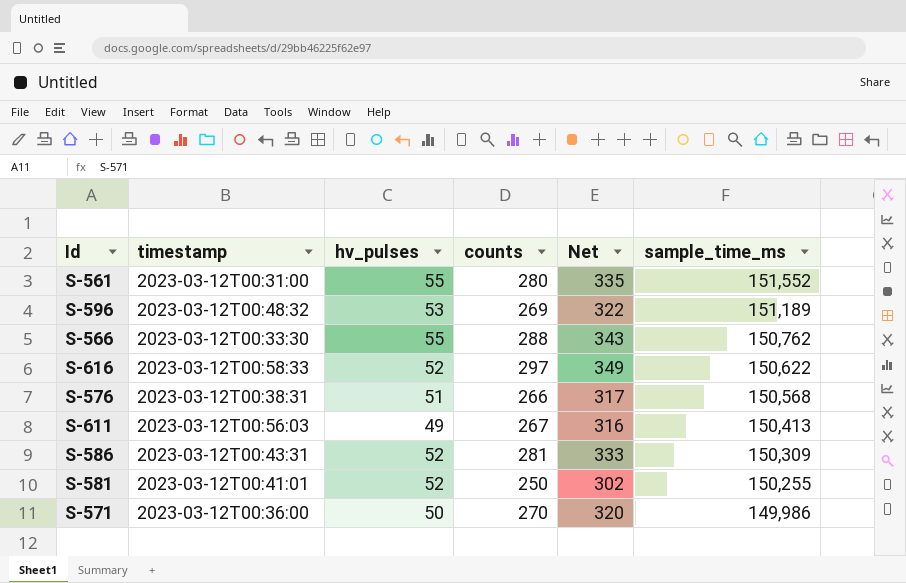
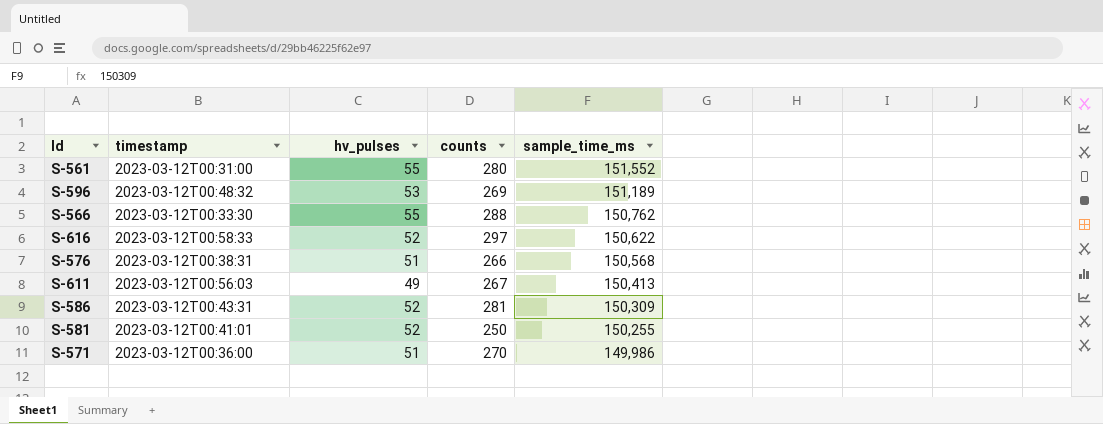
column Net | formula: [hv_pulses] + [counts] -> none
S-571 | hv_pulses: 50 -> 51

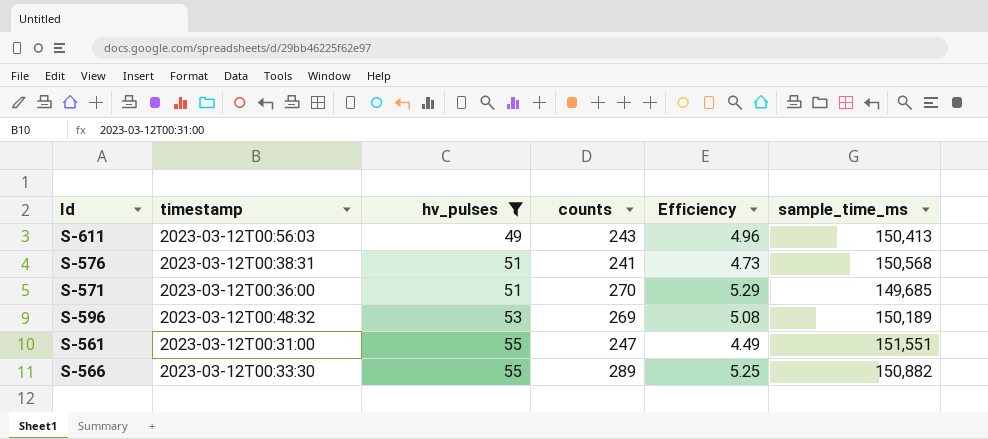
filter: none -> hv_pulses != 52
row order: sample_time_ms descending -> hv_pulses ascending
column Efficiency | formula: none -> [counts] / [hv_pulses]
S-611 | counts: 267 -> 243
S-576 | counts: 266 -> 241
S-571 | sample_time_ms: 149,986 -> 149,685
S-596 | sample_time_ms: 151,189 -> 150,189
S-561 | counts: 280 -> 247
S-561 | sample_time_ms: 151,552 -> 151,551
S-566 | counts: 288 -> 289
S-566 | sample_time_ms: 150,762 -> 150,882

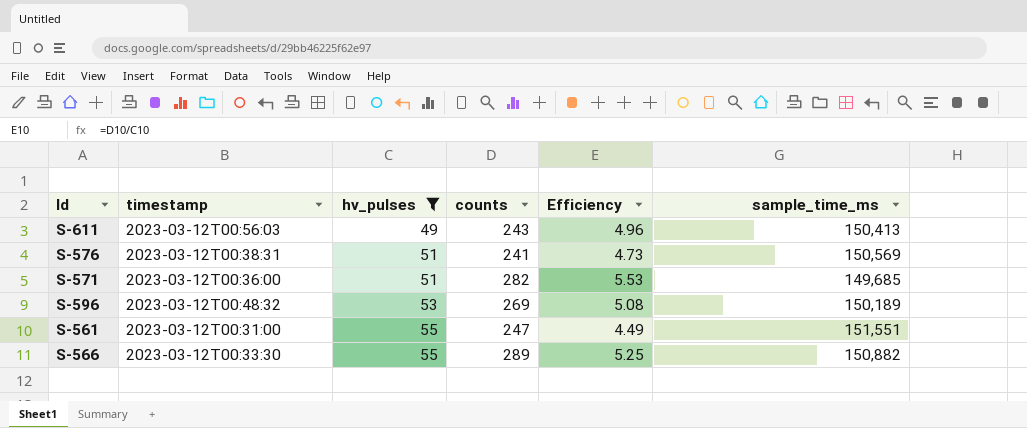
S-576 | sample_time_ms: 150,568 -> 150,569
S-571 | counts: 270 -> 282
S-571 | Efficiency: 5.29 -> 5.53

